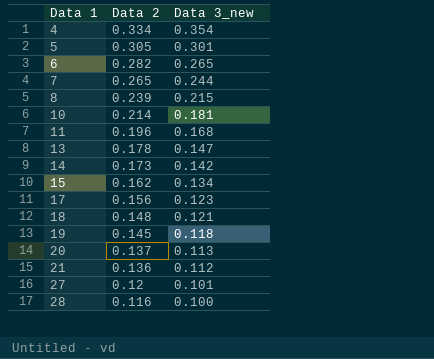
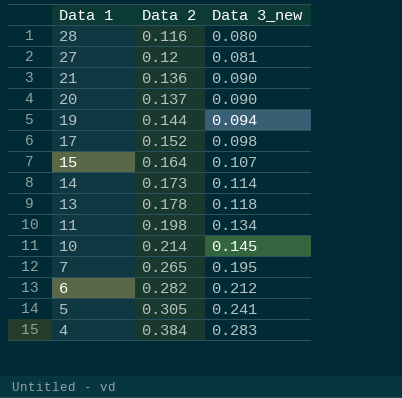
row order: Data 1 ascending -> Data 1 descending
row 8: 0.239 | 0.215 -> none
row 18: 0.148 | 0.121 -> none
28 | Data 3_new: 0.100 -> 0.080
27 | Data 3_new: 0.101 -> 0.081
21 | Data 3_new: 0.112 -> 0.090
20 | Data 3_new: 0.113 -> 0.090
19 | Data 2: 0.145 -> 0.144
19 | Data 3_new: 0.118 -> 0.094
17 | Data 2: 0.156 -> 0.152
17 | Data 3_new: 0.123 -> 0.098
15 | Data 2: 0.162 -> 0.164
15 | Data 3_new: 0.134 -> 0.107
14 | Data 3_new: 0.142 -> 0.114
13 | Data 3_new: 0.147 -> 0.118
11 | Data 2: 0.196 -> 0.198
11 | Data 3_new: 0.168 -> 0.134
10 | Data 3_new: 0.181 -> 0.145
7 | Data 3_new: 0.244 -> 0.195
6 | Data 3_new: 0.265 -> 0.212
5 | Data 3_new: 0.301 -> 0.241
4 | Data 2: 0.334 -> 0.384
4 | Data 3_new: 0.354 -> 0.283

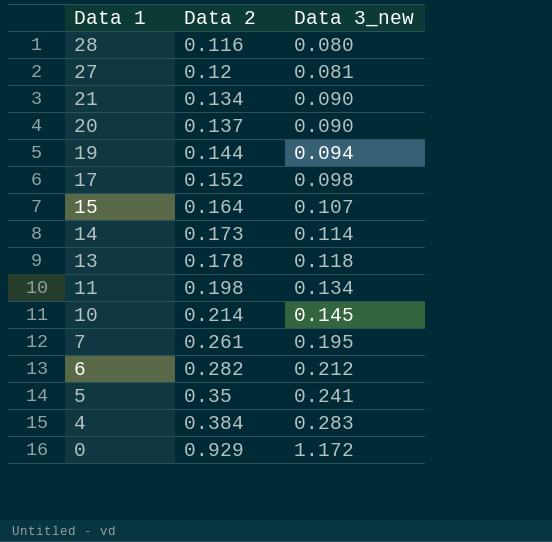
21 | Data 2: 0.136 -> 0.134
7 | Data 2: 0.265 -> 0.261
5 | Data 2: 0.305 -> 0.35
row 0: none -> 0.929 | 1.172

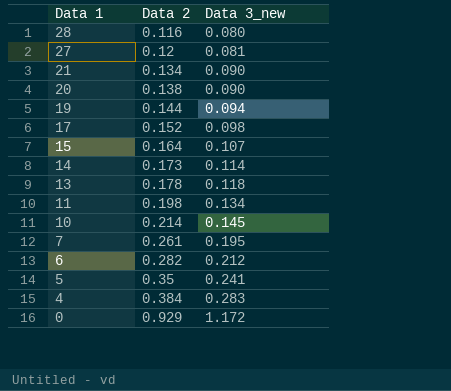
20 | Data 2: 0.137 -> 0.138

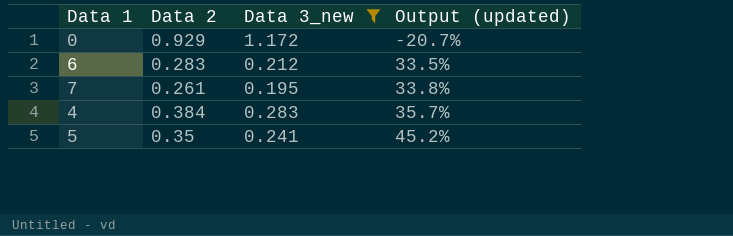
filter: none -> Data 3_new >= 0.195
row order: Data 1 descending -> Output (updated) ascending
column Output (updated) | formula: none -> ([Data 2] - [Data 3_new]) / [Data 3_new]
6 | Data 2: 0.282 -> 0.283

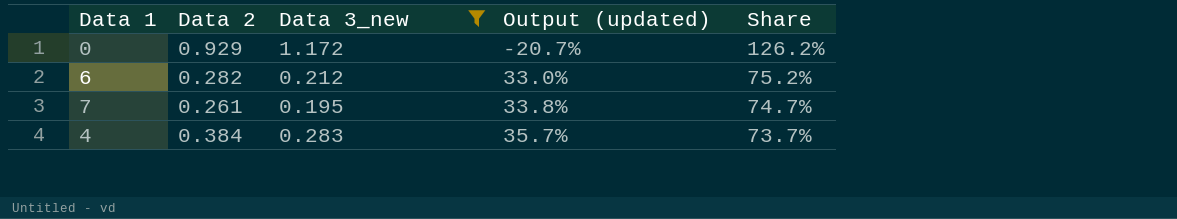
column Share | formula: none -> [Data 3_new] / [Data 2]
row 5: 0.35 | 0.241 | 45.2% -> none
6 | Data 2: 0.283 -> 0.282
6 | Output (updated): 33.5% -> 33.0%

